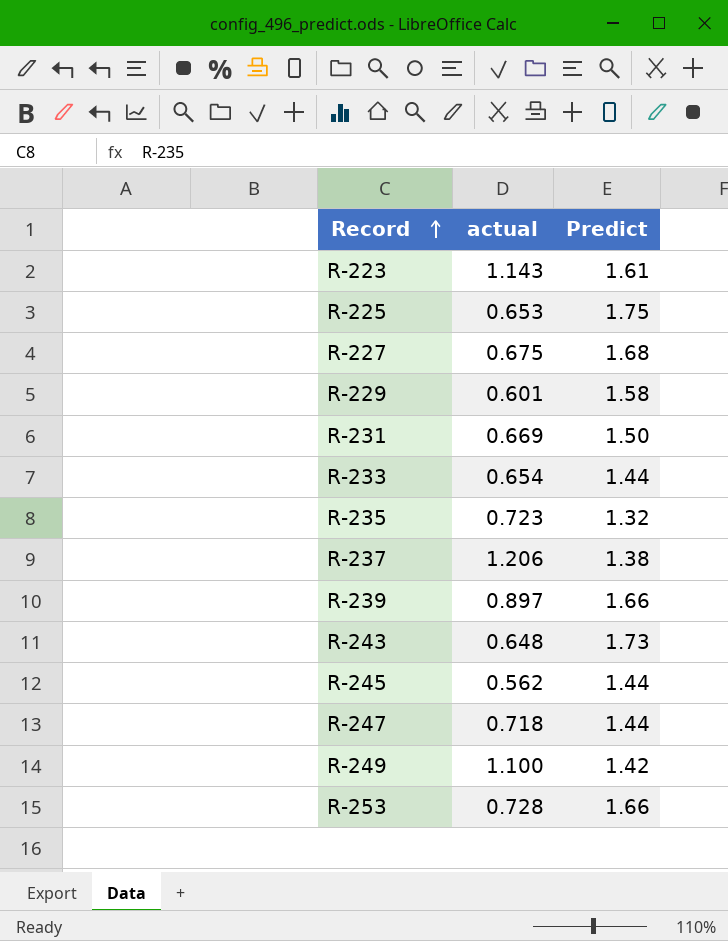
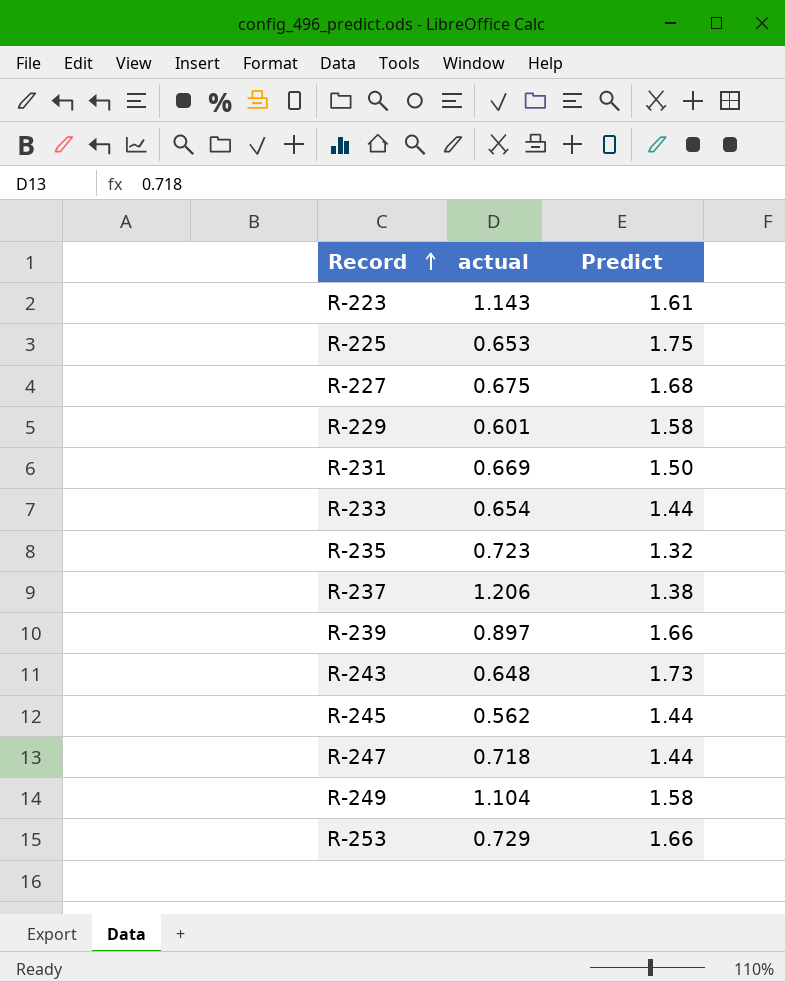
R-249 | actual: 1.100 -> 1.104
R-249 | Predict: 1.42 -> 1.58
R-253 | actual: 0.728 -> 0.729

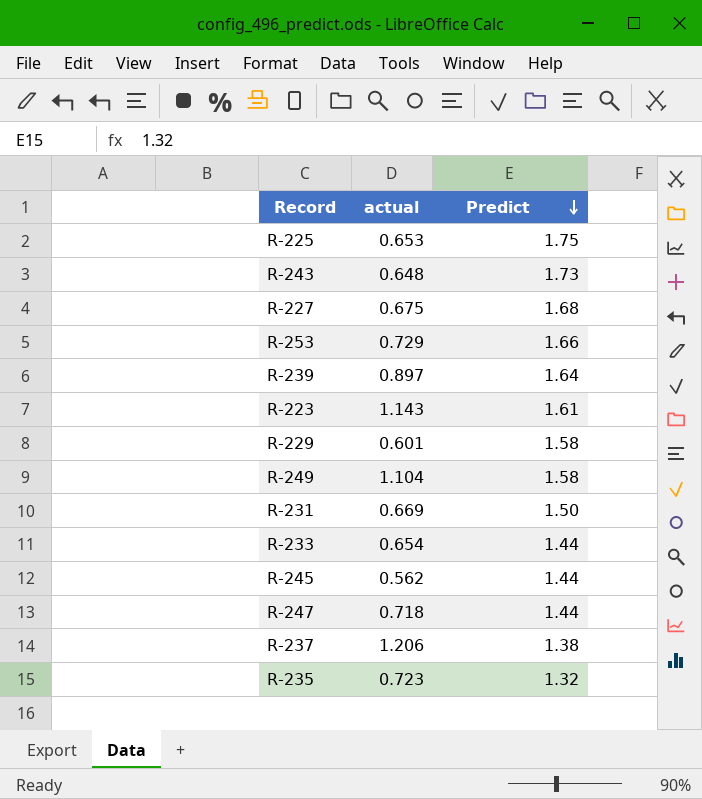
row order: Record ascending -> Predict descending
R-239 | Predict: 1.66 -> 1.64

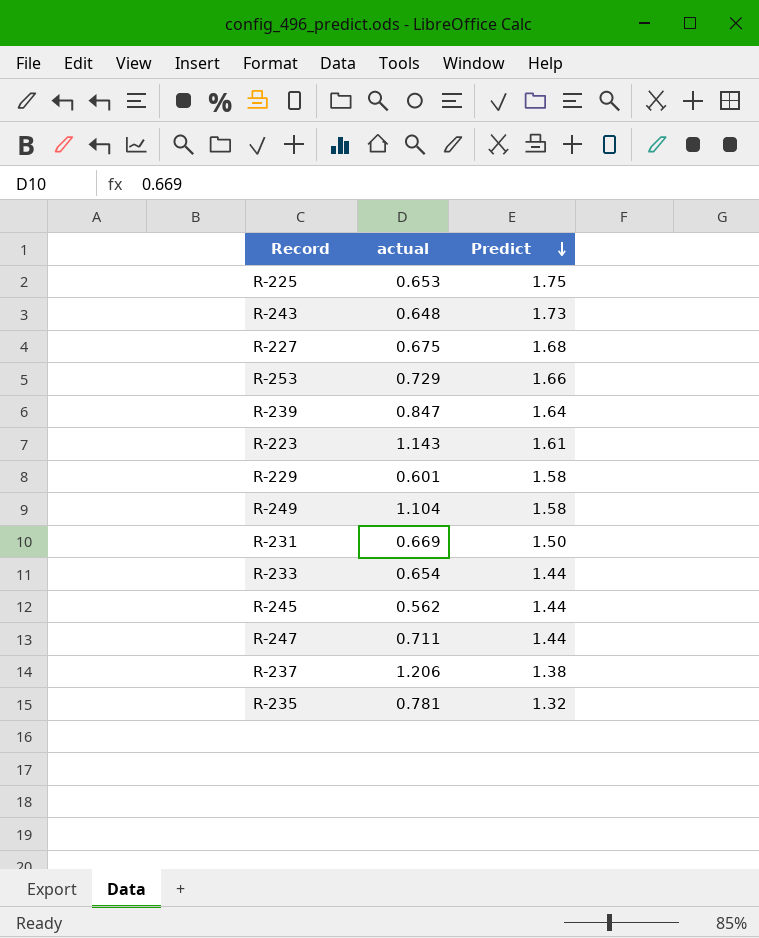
R-239 | actual: 0.897 -> 0.847
R-247 | actual: 0.718 -> 0.711
R-235 | actual: 0.723 -> 0.781

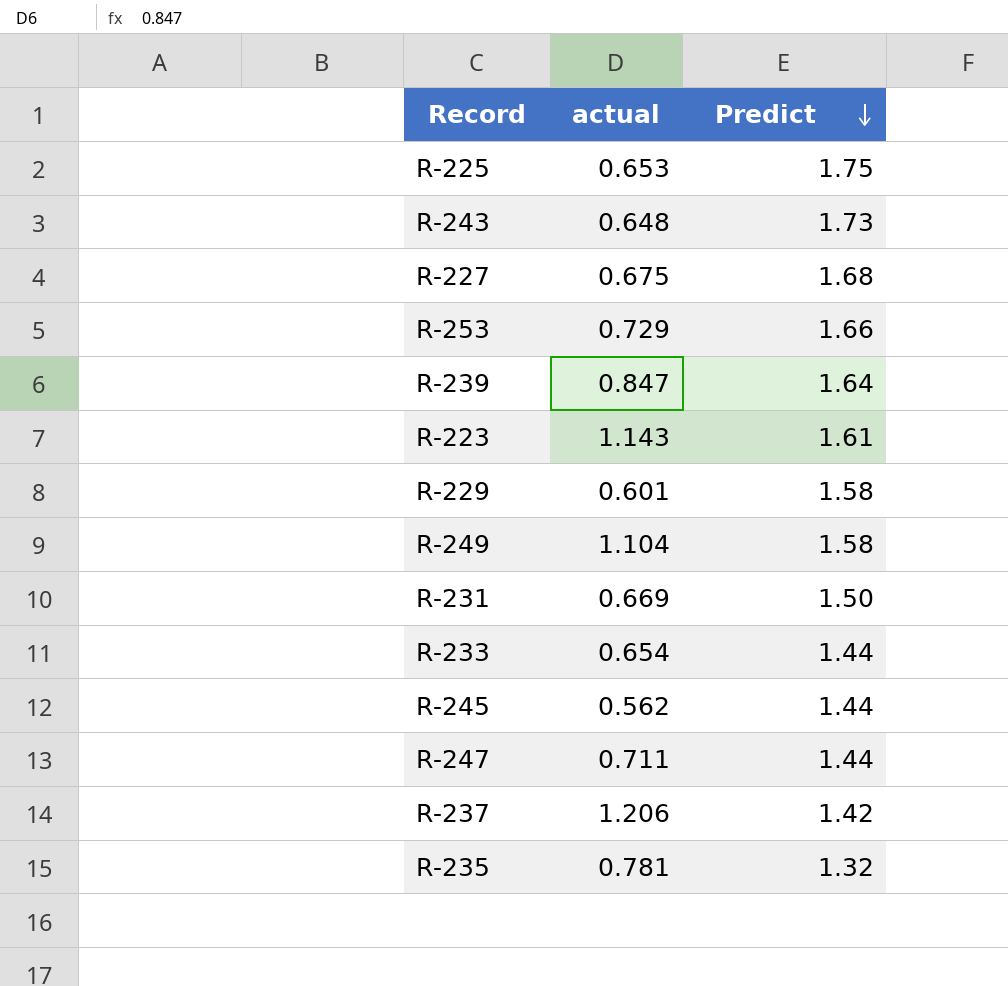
R-237 | Predict: 1.38 -> 1.42

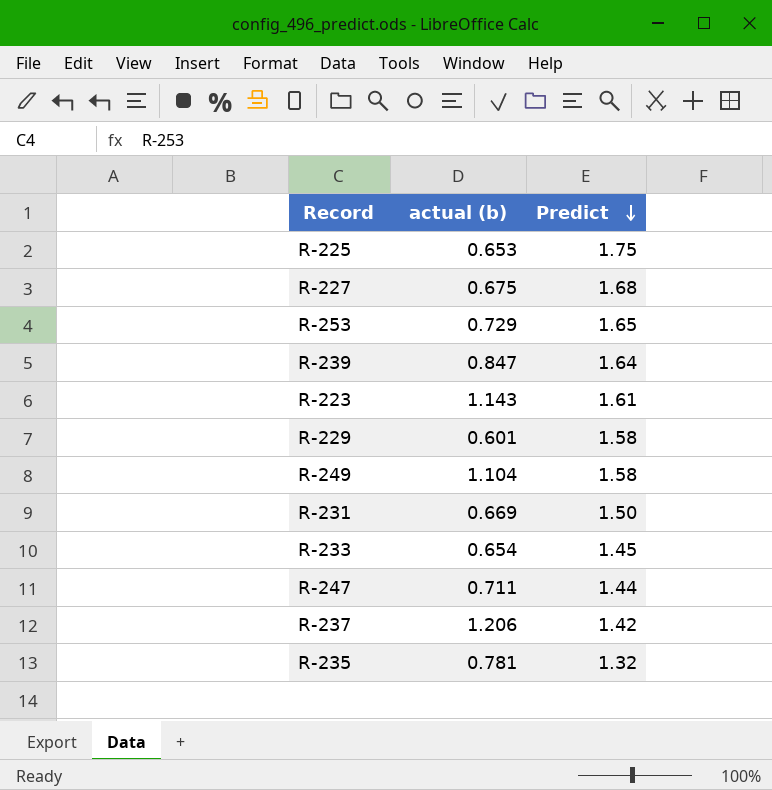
column name: actual -> actual (b)
row R-243: 0.648 | 1.73 -> none
row R-245: 0.562 | 1.44 -> none
R-253 | Predict: 1.66 -> 1.65
R-233 | Predict: 1.44 -> 1.45

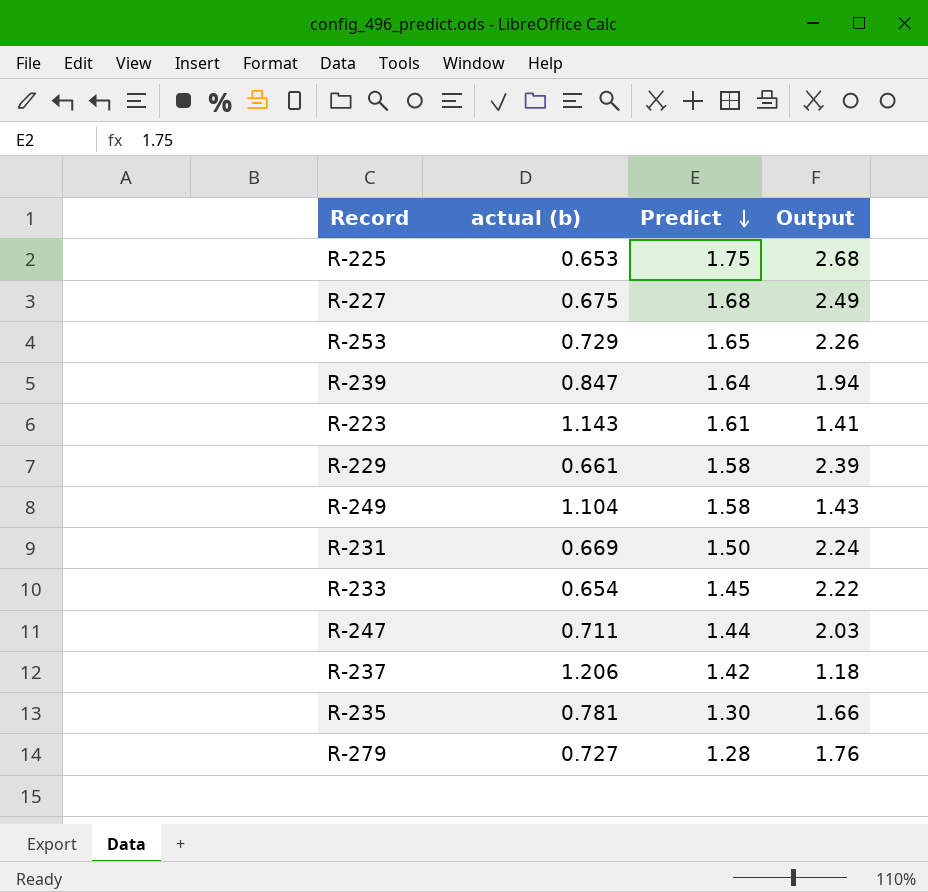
column Output | formula: none -> [Predict] / [actual (b)]
R-229 | actual (b): 0.601 -> 0.661
R-235 | Predict: 1.32 -> 1.30
row R-279: none -> 0.727 | 1.28 | 1.76

